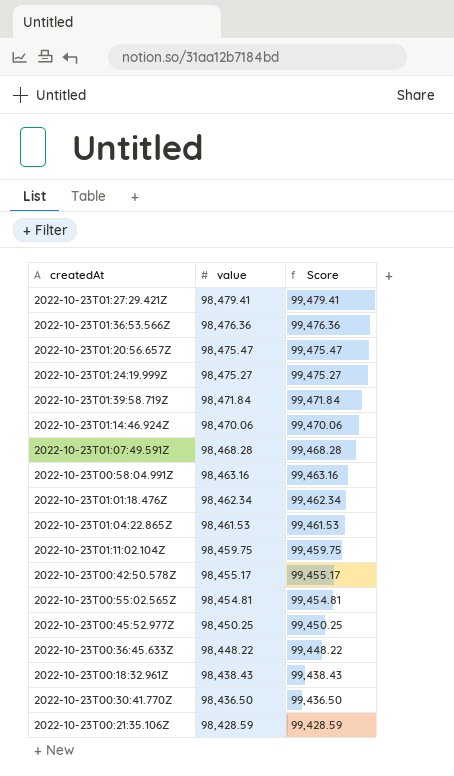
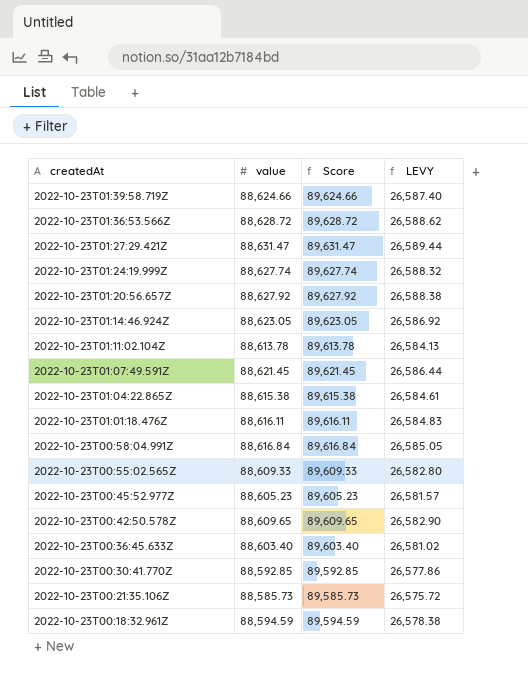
row order: value descending -> createdAt descending
column LEVY | formula: none -> [value] * 0.3
2022-10-23T01:39:58.719Z | value: 98,471.84 -> 88,624.66
2022-10-23T01:39:58.719Z | Score: 99,471.84 -> 89,624.66
2022-10-23T01:36:53.566Z | value: 98,476.36 -> 88,628.72
2022-10-23T01:36:53.566Z | Score: 99,476.36 -> 89,628.72
2022-10-23T01:27:29.421Z | value: 98,479.41 -> 88,631.47
2022-10-23T01:27:29.421Z | Score: 99,479.41 -> 89,631.47
2022-10-23T01:24:19.999Z | value: 98,475.27 -> 88,627.74
2022-10-23T01:24:19.999Z | Score: 99,475.27 -> 89,627.74
2022-10-23T01:20:56.657Z | value: 98,475.47 -> 88,627.92
2022-10-23T01:20:56.657Z | Score: 99,475.47 -> 89,627.92
2022-10-23T01:14:46.924Z | value: 98,470.06 -> 88,623.05
2022-10-23T01:14:46.924Z | Score: 99,470.06 -> 89,623.05
2022-10-23T01:11:02.104Z | value: 98,459.75 -> 88,613.78
2022-10-23T01:11:02.104Z | Score: 99,459.75 -> 89,613.78
2022-10-23T01:07:49.591Z | value: 98,468.28 -> 88,621.45
2022-10-23T01:07:49.591Z | Score: 99,468.28 -> 89,621.45
2022-10-23T01:04:22.865Z | value: 98,461.53 -> 88,615.38
2022-10-23T01:04:22.865Z | Score: 99,461.53 -> 89,615.38
2022-10-23T01:01:18.476Z | value: 98,462.34 -> 88,616.11
2022-10-23T01:01:18.476Z | Score: 99,462.34 -> 89,616.11
2022-10-23T00:58:04.991Z | value: 98,463.16 -> 88,616.84
2022-10-23T00:58:04.991Z | Score: 99,463.16 -> 89,616.84
2022-10-23T00:55:02.565Z | value: 98,454.81 -> 88,609.33
2022-10-23T00:55:02.565Z | Score: 99,454.81 -> 89,609.33
2022-10-23T00:45:52.977Z | value: 98,450.25 -> 88,605.23
2022-10-23T00:45:52.977Z | Score: 99,450.25 -> 89,605.23
2022-10-23T00:42:50.578Z | value: 98,455.17 -> 88,609.65
2022-10-23T00:42:50.578Z | Score: 99,455.17 -> 89,609.65
2022-10-23T00:36:45.633Z | value: 98,448.22 -> 88,603.40
2022-10-23T00:36:45.633Z | Score: 99,448.22 -> 89,603.40
2022-10-23T00:30:41.770Z | value: 98,436.50 -> 88,592.85
2022-10-23T00:30:41.770Z | Score: 99,436.50 -> 89,592.85
2022-10-23T00:21:35.106Z | value: 98,428.59 -> 88,585.73
2022-10-23T00:21:35.106Z | Score: 99,428.59 -> 89,585.73
2022-10-23T00:18:32.961Z | value: 98,438.43 -> 88,594.59
2022-10-23T00:18:32.961Z | Score: 99,438.43 -> 89,594.59

